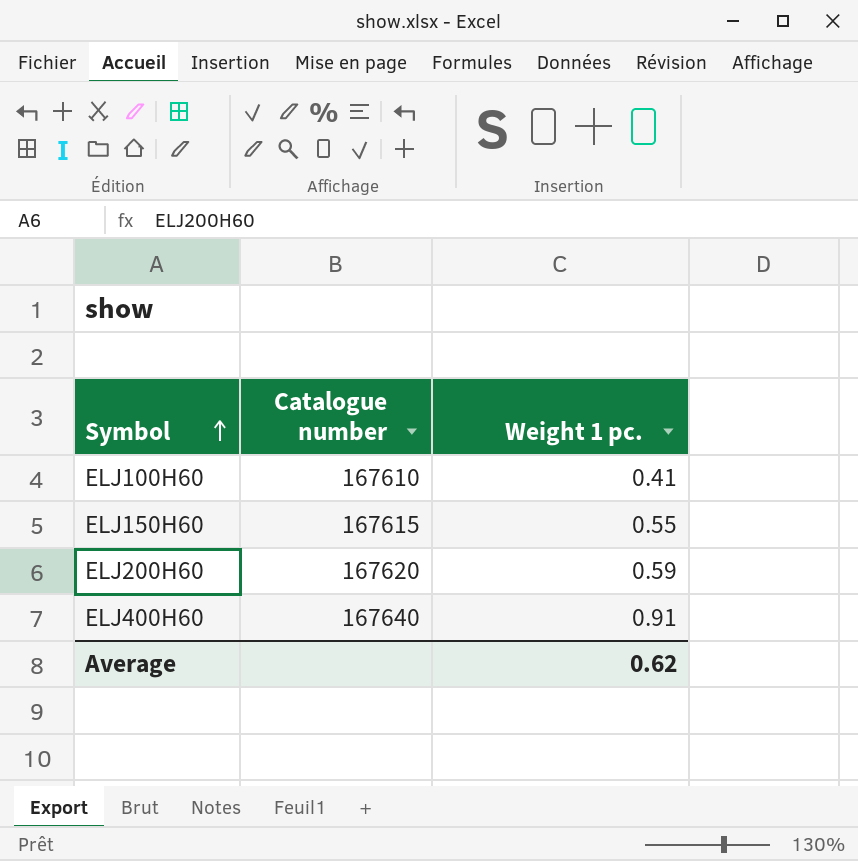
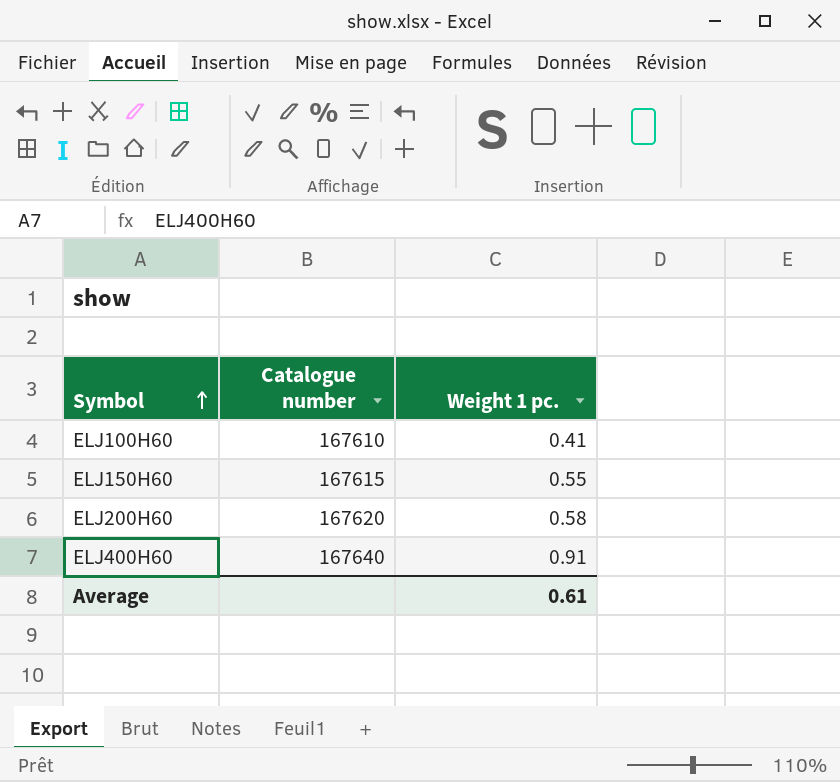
ELJ200H60 | Weight 1 pc.: 0.59 -> 0.58
Average | Weight 1 pc.: 0.62 -> 0.61

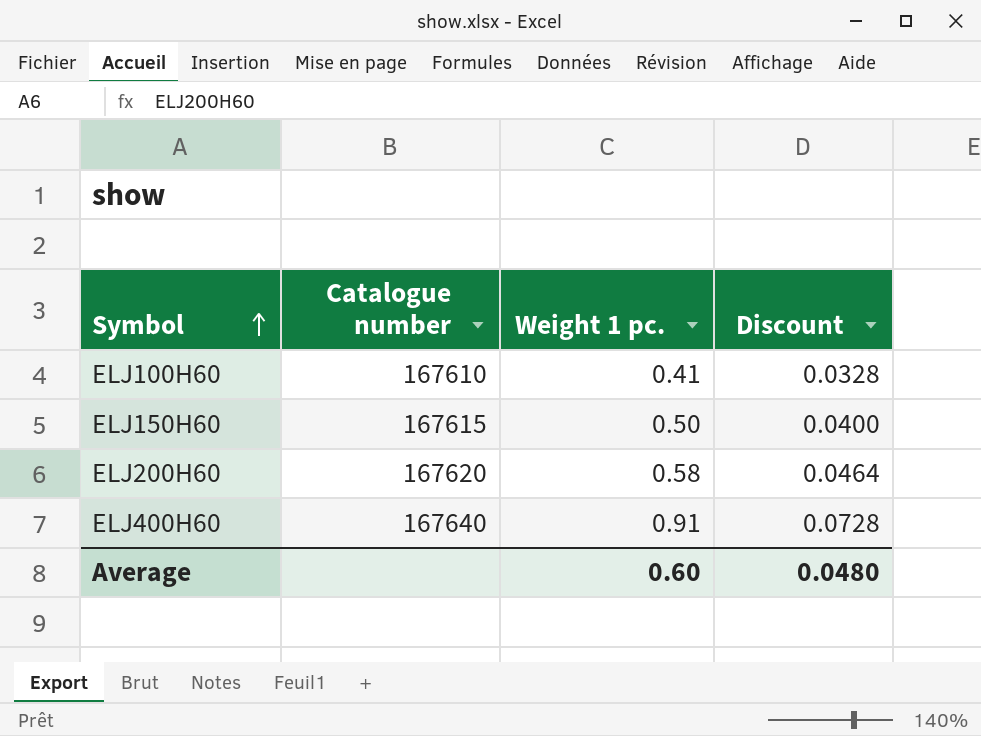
column Discount | formula: none -> [Weight 1 pc.] * 0.08
ELJ150H60 | Weight 1 pc.: 0.55 -> 0.50
Average | Weight 1 pc.: 0.61 -> 0.60

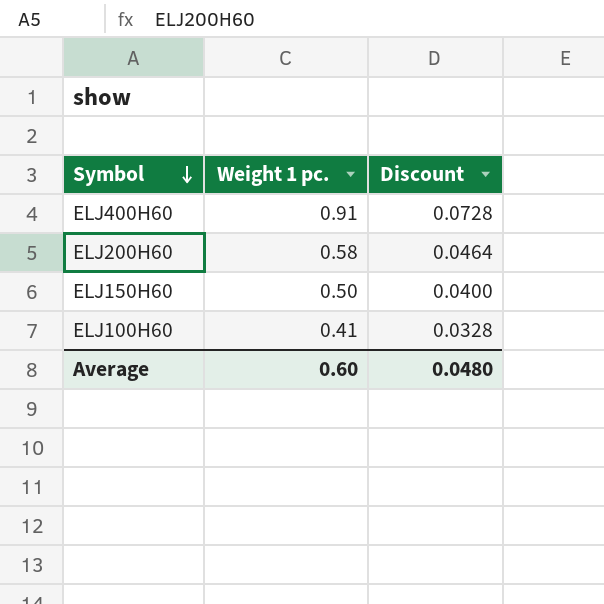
row order: Symbol ascending -> Symbol descending
column Catalogue number | position: 2 -> none

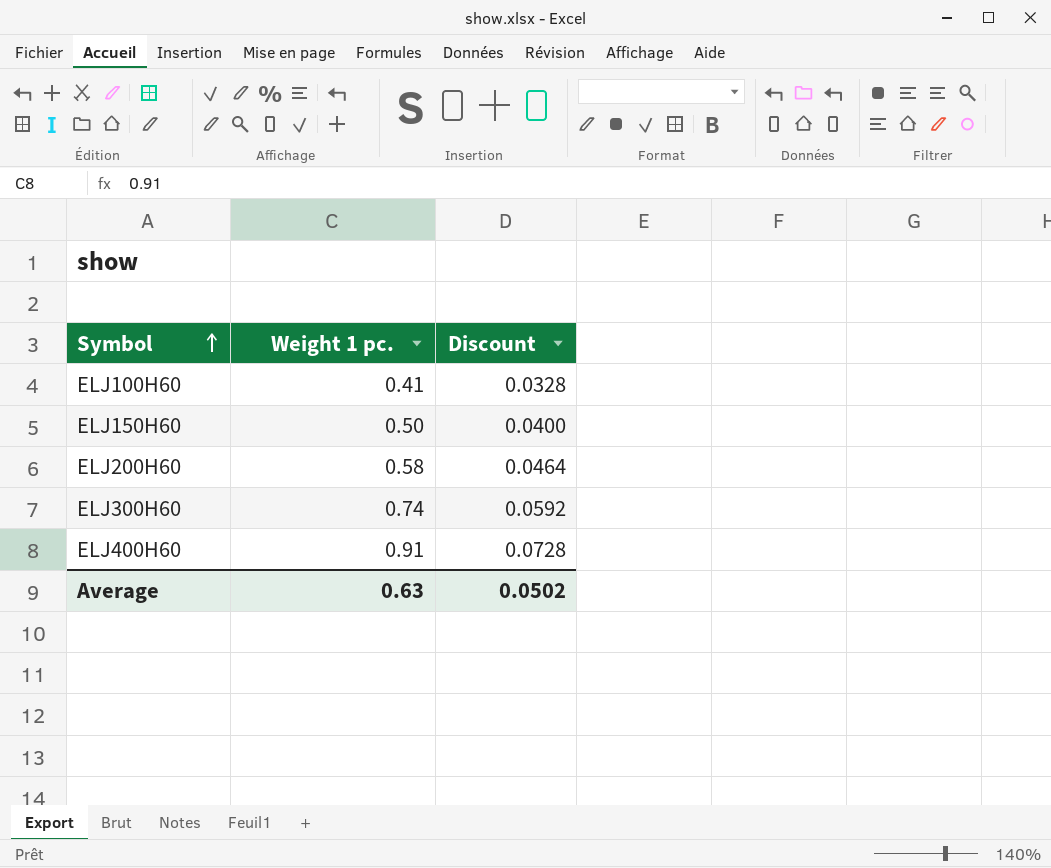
row order: Symbol descending -> Symbol ascending
row ELJ300H60: none -> 0.74 | 0.0592
Average | Weight 1 pc.: 0.60 -> 0.63
Average | Discount: 0.0480 -> 0.0502

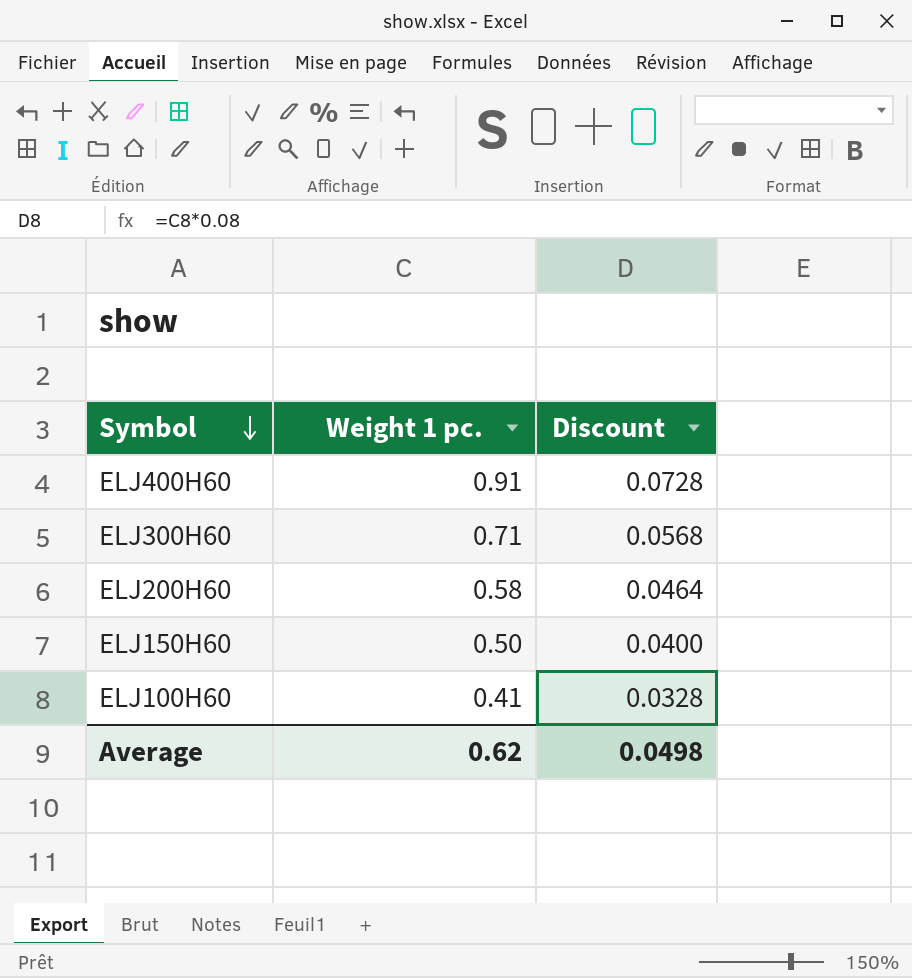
row order: Symbol ascending -> Symbol descending
ELJ300H60 | Weight 1 pc.: 0.74 -> 0.71
ELJ300H60 | Discount: 0.0592 -> 0.0568
Average | Weight 1 pc.: 0.63 -> 0.62
Average | Discount: 0.0502 -> 0.0498

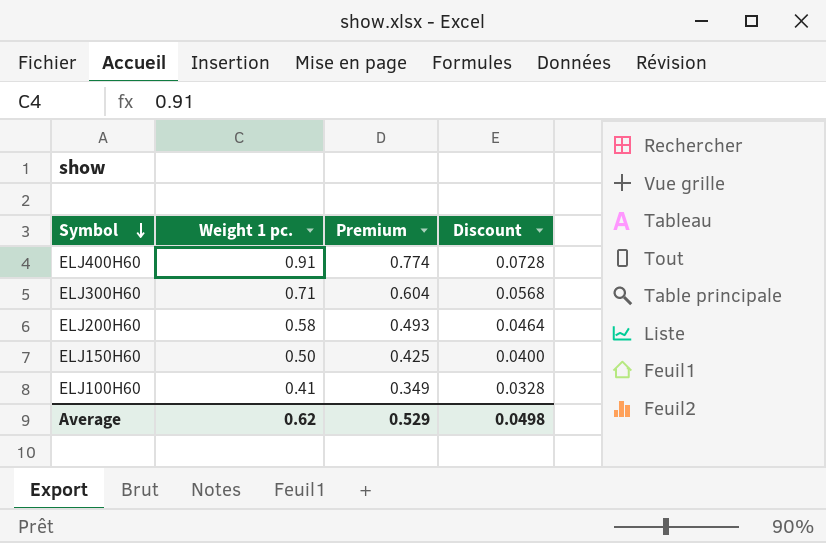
column Premium | formula: none -> [Weight 1 pc.] * 0.85

